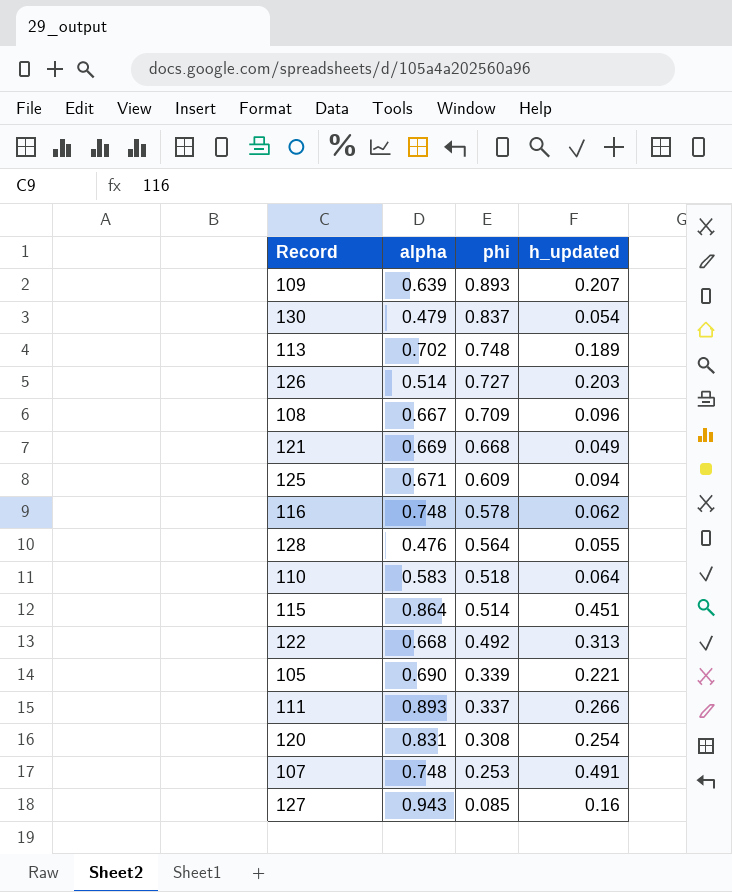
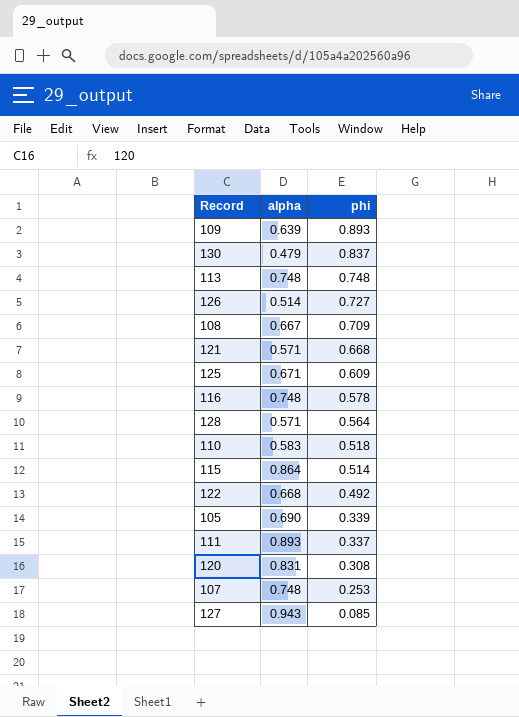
column h_updated | position: 4 -> none
113 | alpha: 0.702 -> 0.748
121 | alpha: 0.669 -> 0.571
128 | alpha: 0.476 -> 0.571

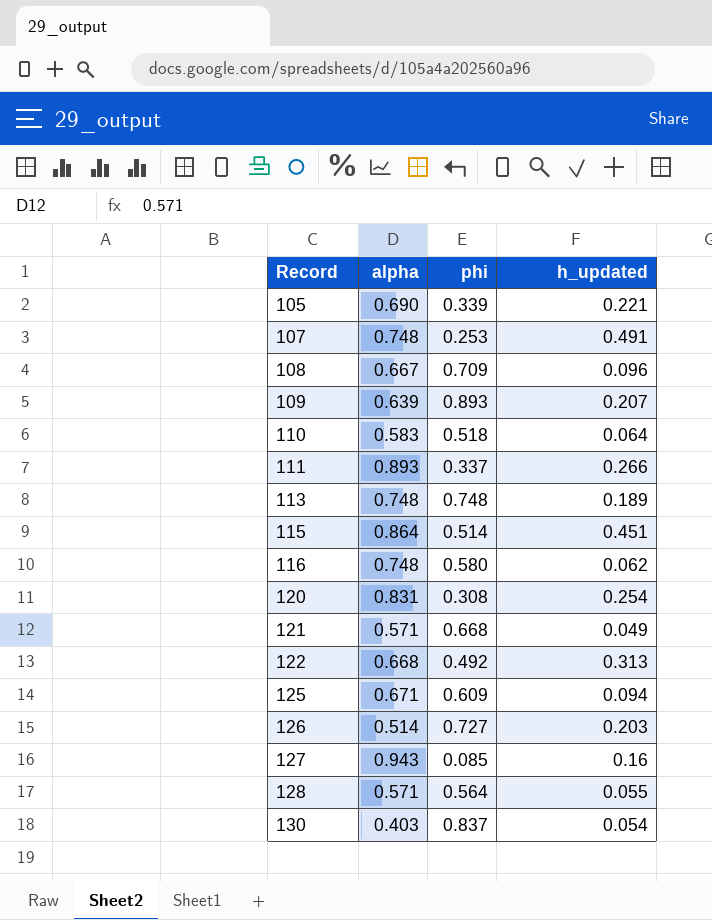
row order: phi descending -> Record ascending
column h_updated | position: none -> 4
116 | phi: 0.578 -> 0.580
130 | alpha: 0.479 -> 0.403

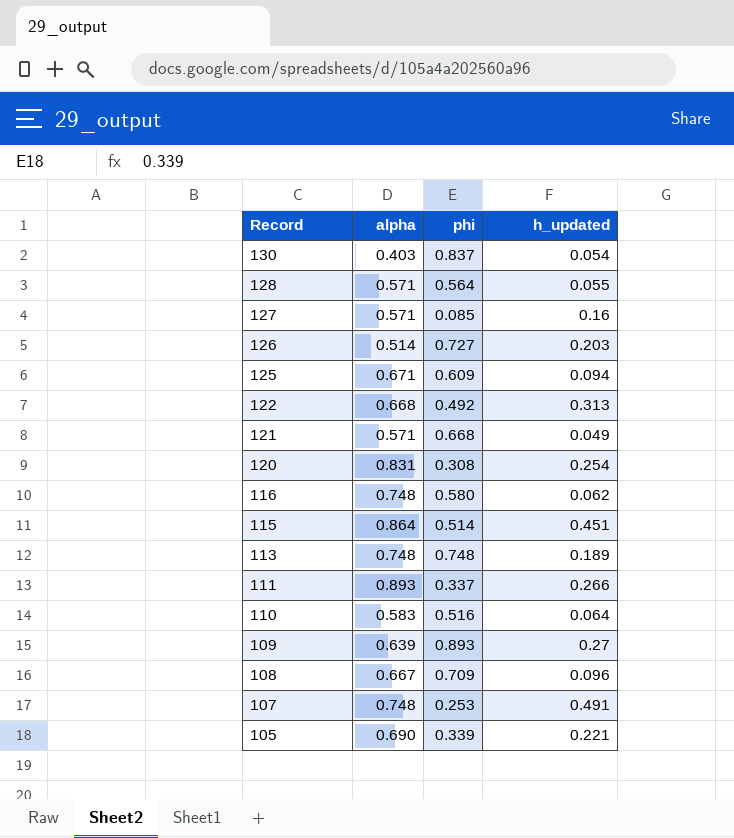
row order: Record ascending -> Record descending
127 | alpha: 0.943 -> 0.571
110 | phi: 0.518 -> 0.516
109 | h_updated: 0.207 -> 0.27

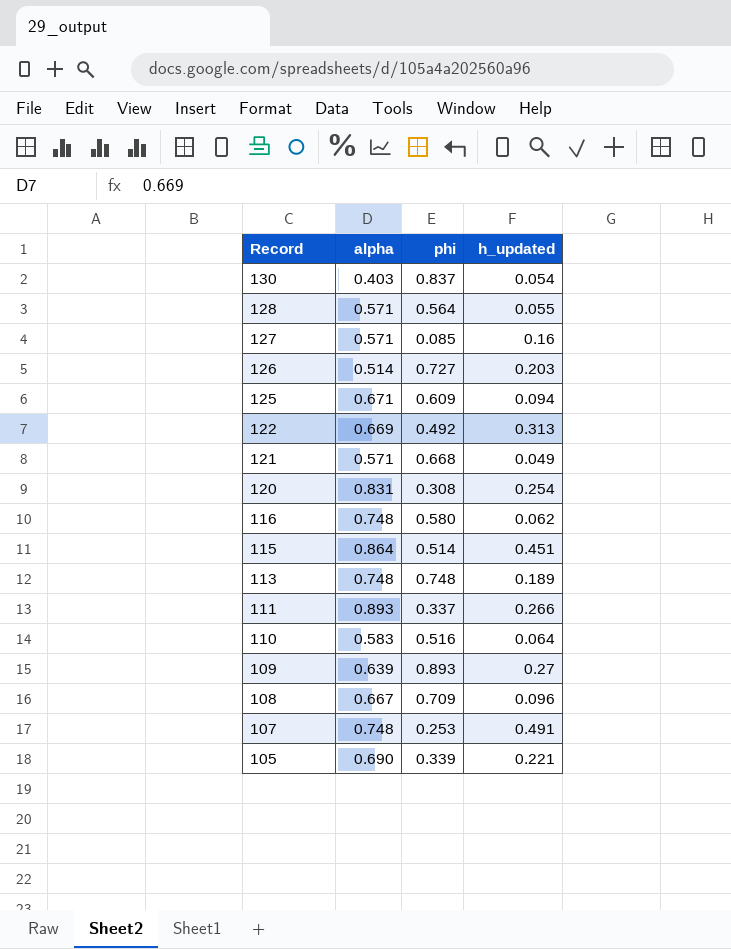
122 | alpha: 0.668 -> 0.669

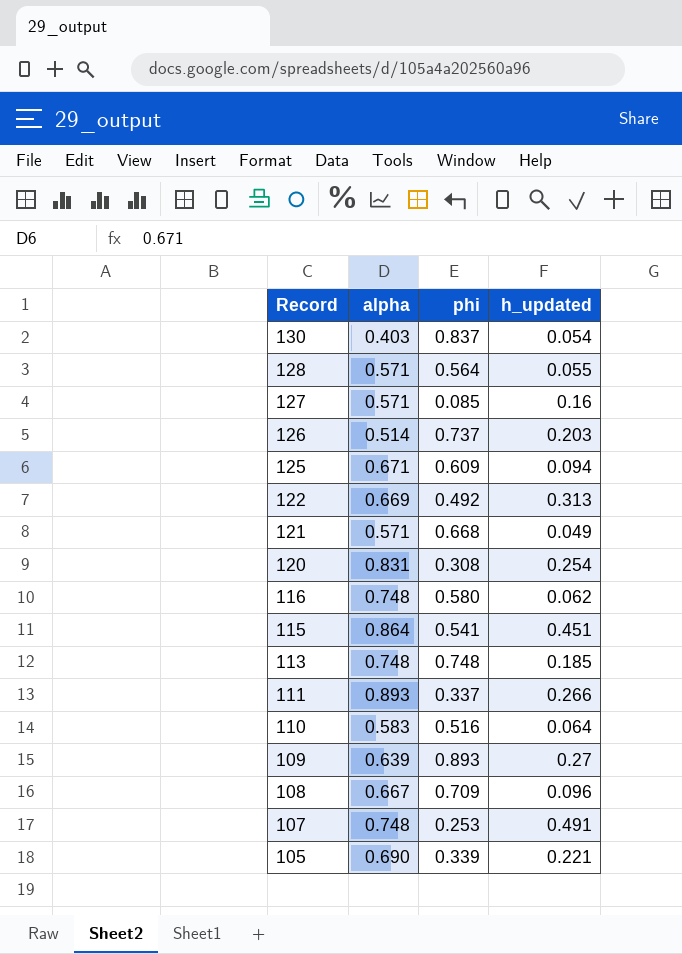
126 | phi: 0.727 -> 0.737
115 | phi: 0.514 -> 0.541
113 | h_updated: 0.189 -> 0.185

